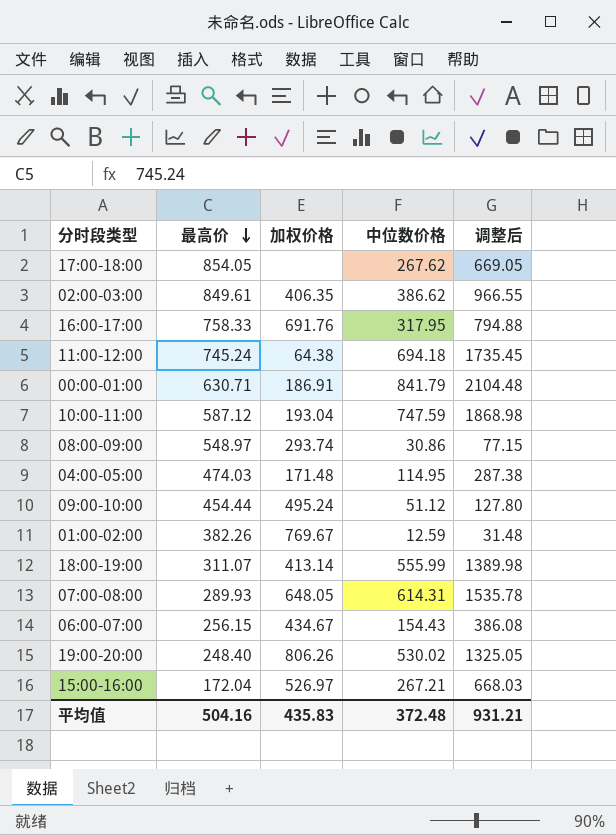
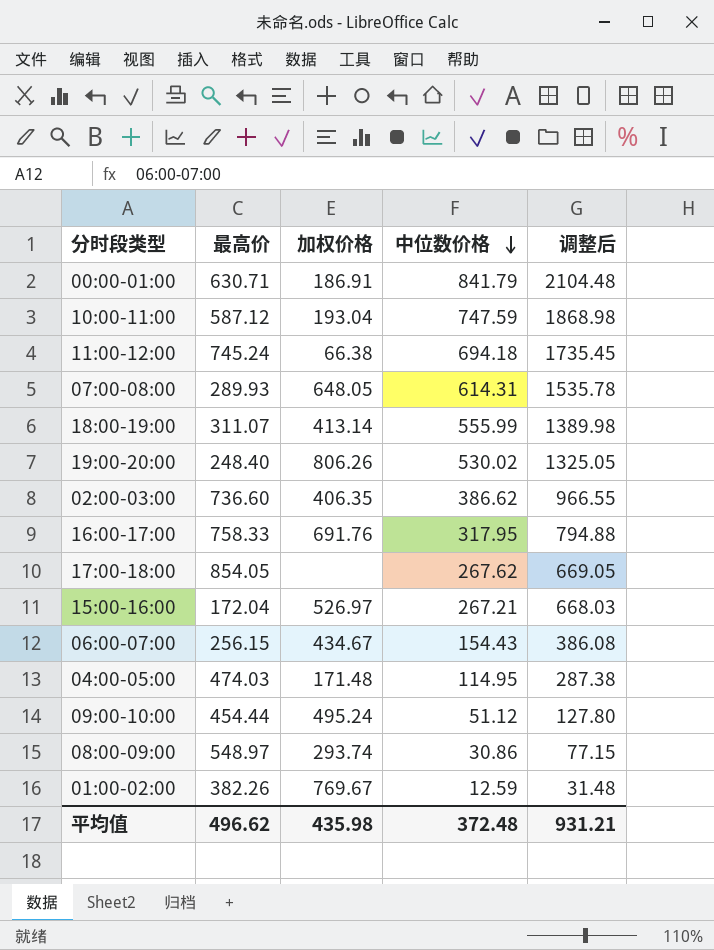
row order: 最高价 descending -> 中位数价格 descending
11:00-12:00 | 加权价格: 64.38 -> 66.38
02:00-03:00 | 最高价: 849.61 -> 736.60
平均值 | 最高价: 504.16 -> 496.62
平均值 | 加权价格: 435.83 -> 435.98

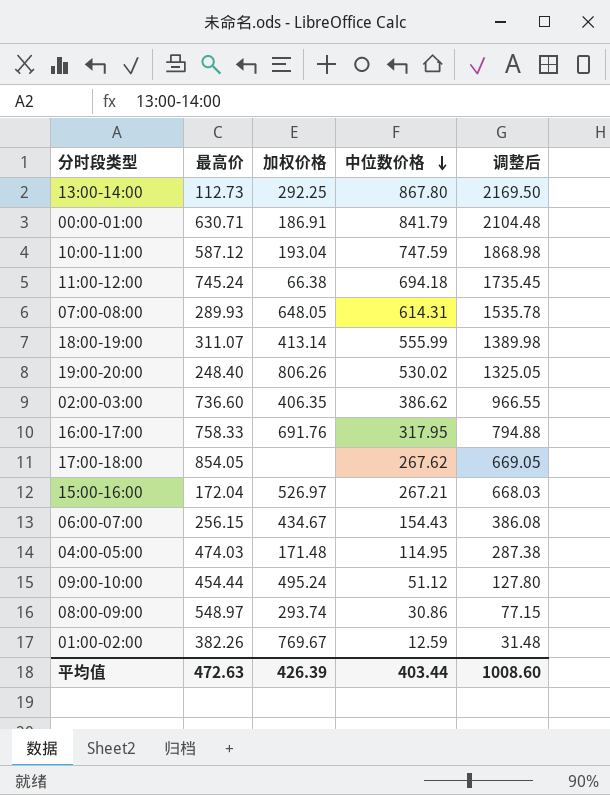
row 13:00-14:00: none -> 112.73 | 292.25 | 867.80 | 2169.50
平均值 | 最高价: 496.62 -> 472.63
平均值 | 加权价格: 435.98 -> 426.39
平均值 | 中位数价格: 372.48 -> 403.44
平均值 | 调整后: 931.21 -> 1008.60

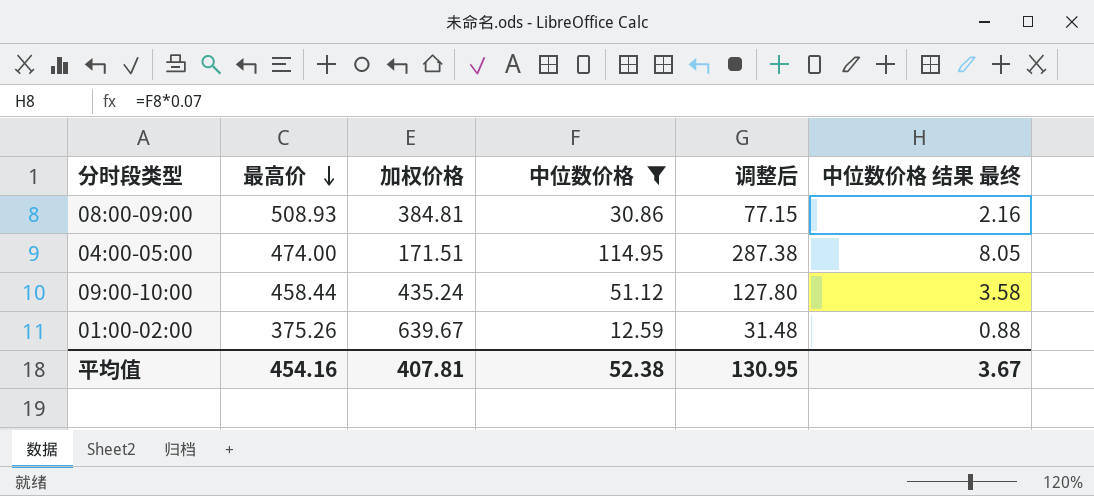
filter: none -> 中位数价格 <= 114.95
row order: 中位数价格 descending -> 最高价 descending
column 中位数价格 结果 最终 | formula: none -> [中位数价格] * 0.07
08:00-09:00 | 最高价: 548.97 -> 508.93
08:00-09:00 | 加权价格: 293.74 -> 384.81
04:00-05:00 | 最高价: 474.03 -> 474.00
04:00-05:00 | 加权价格: 171.48 -> 171.51
09:00-10:00 | 最高价: 454.44 -> 458.44
09:00-10:00 | 加权价格: 495.24 -> 435.24
01:00-02:00 | 最高价: 382.26 -> 375.26
01:00-02:00 | 加权价格: 769.67 -> 639.67
平均值 | 最高价: 472.63 -> 454.16
平均值 | 加权价格: 426.39 -> 407.81
平均值 | 中位数价格: 403.44 -> 52.38
平均值 | 调整后: 1008.60 -> 130.95

